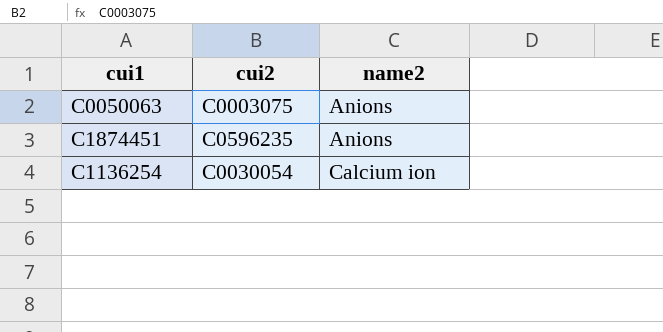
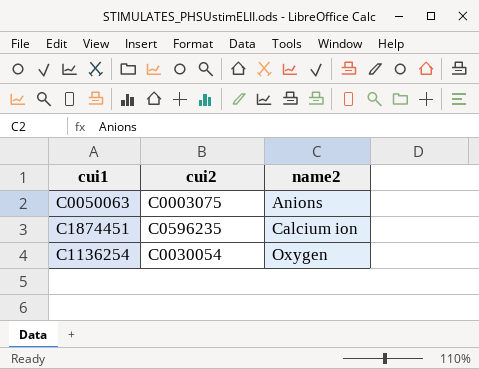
C1874451 | name2: Anions -> Calcium ion
C1136254 | name2: Calcium ion -> Oxygen

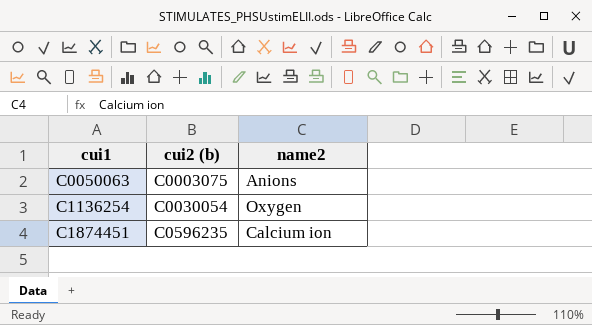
row order: name2 ascending -> cui1 ascending
column name: cui2 -> cui2 (b)

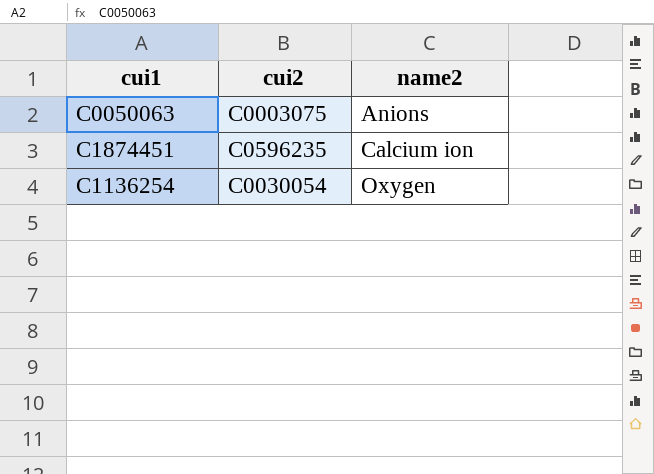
row order: cui1 ascending -> name2 ascending
column name: cui2 (b) -> cui2

